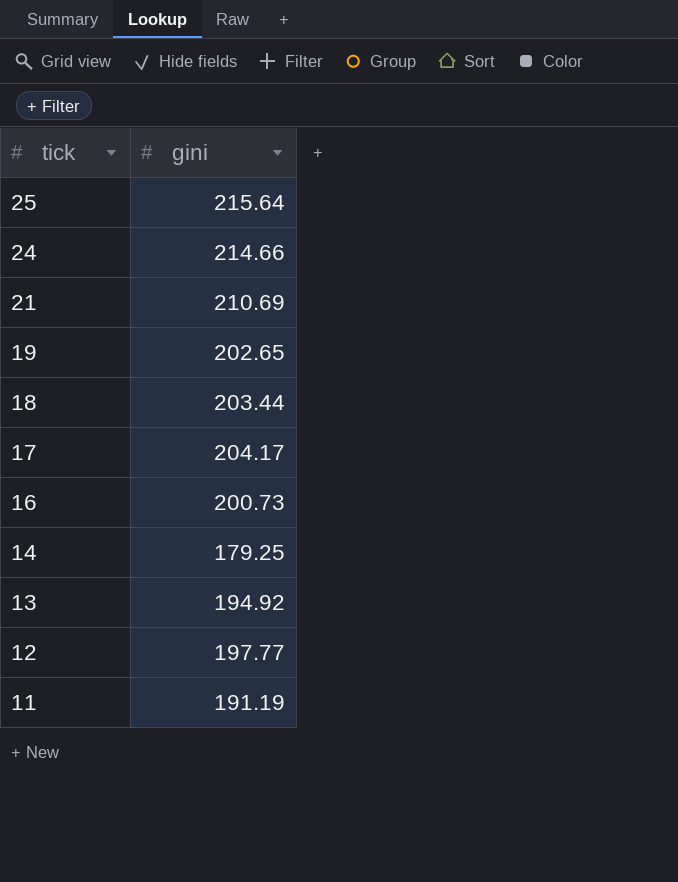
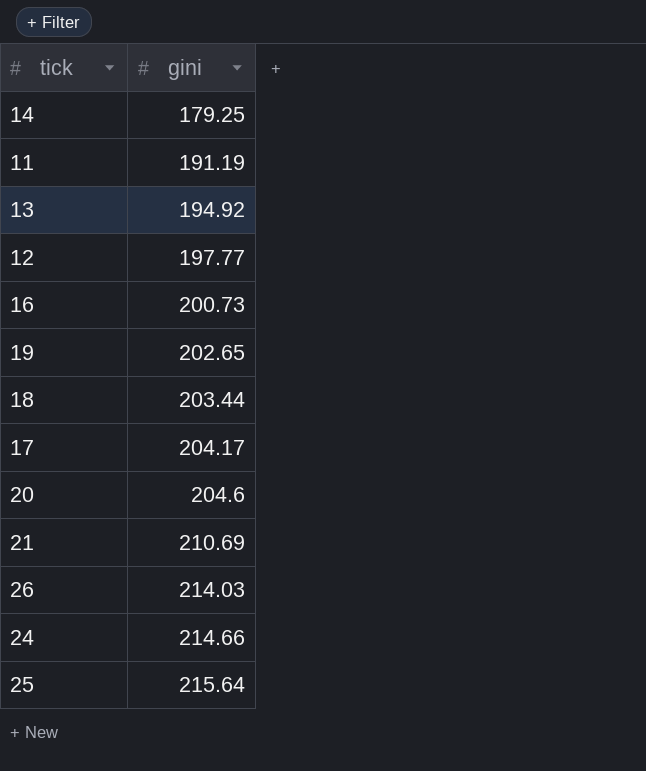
row order: tick descending -> gini ascending
row 20: none -> 204.6
row 26: none -> 214.03

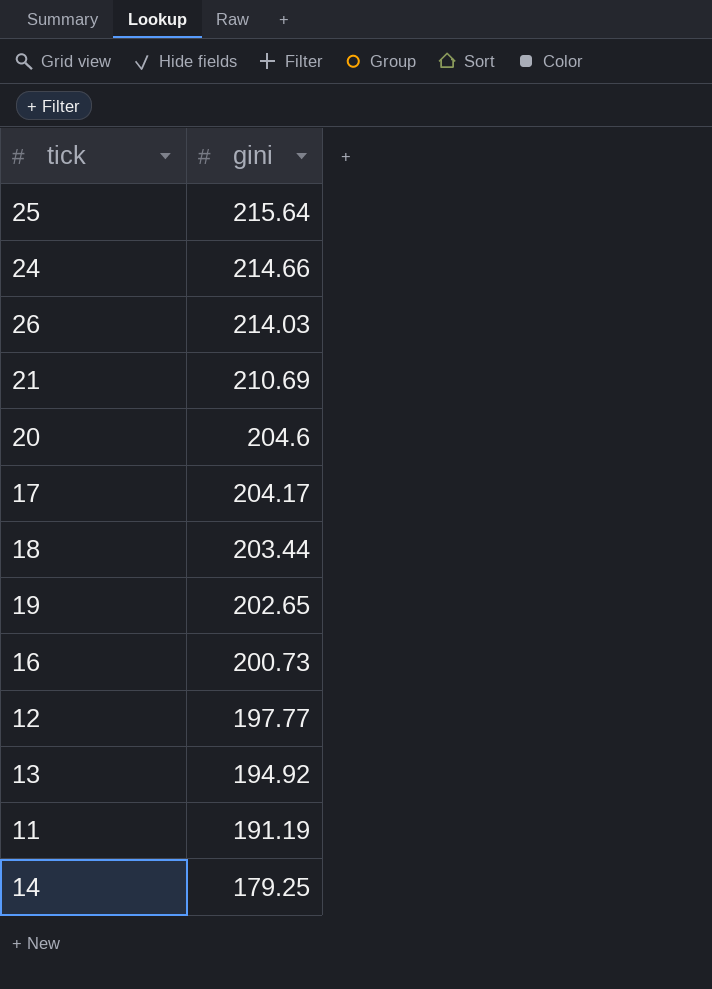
row order: gini ascending -> gini descending

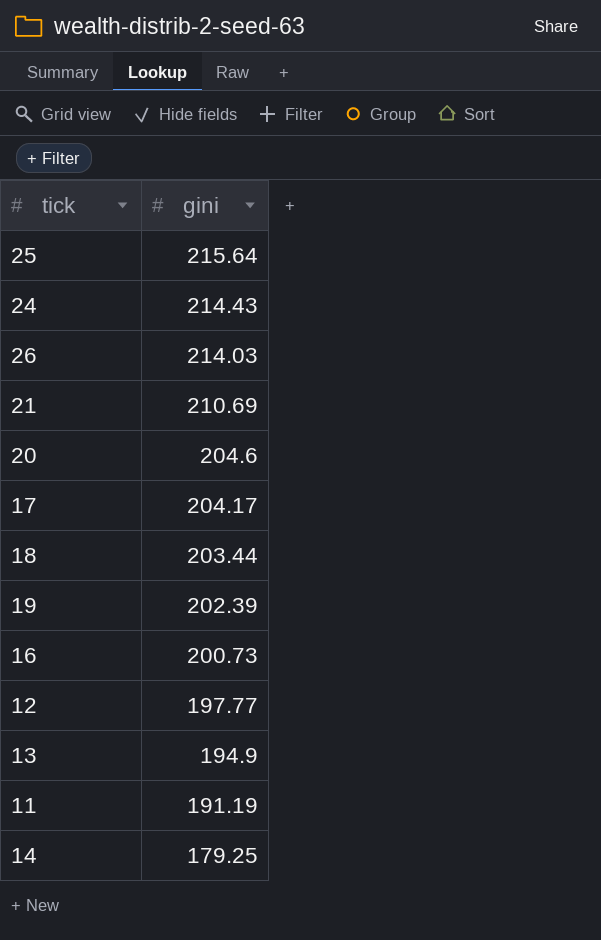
24 | gini: 214.66 -> 214.43
19 | gini: 202.65 -> 202.39
13 | gini: 194.92 -> 194.9

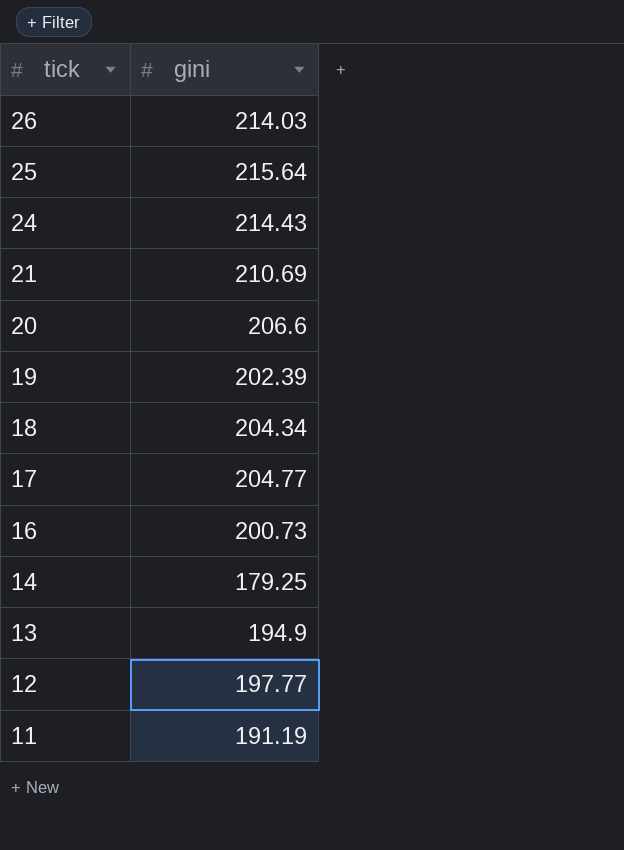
row order: gini descending -> tick descending
20 | gini: 204.6 -> 206.6
18 | gini: 203.44 -> 204.34
17 | gini: 204.17 -> 204.77

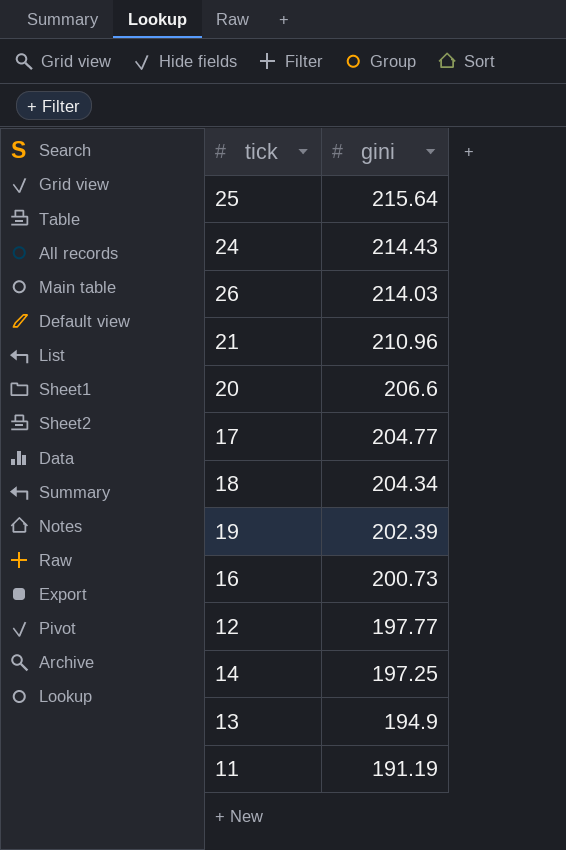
row order: tick descending -> gini descending
21 | gini: 210.69 -> 210.96
14 | gini: 179.25 -> 197.25

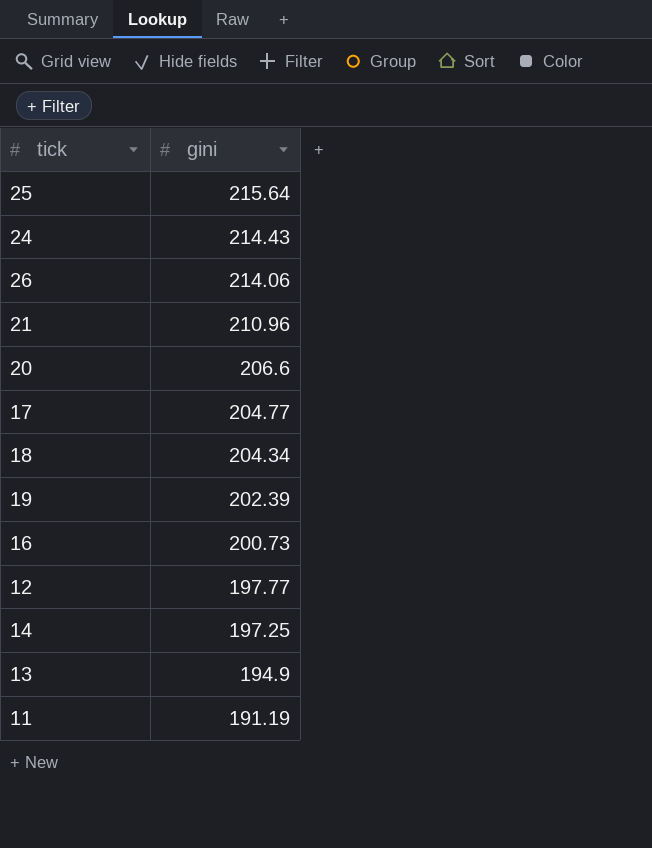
26 | gini: 214.03 -> 214.06

